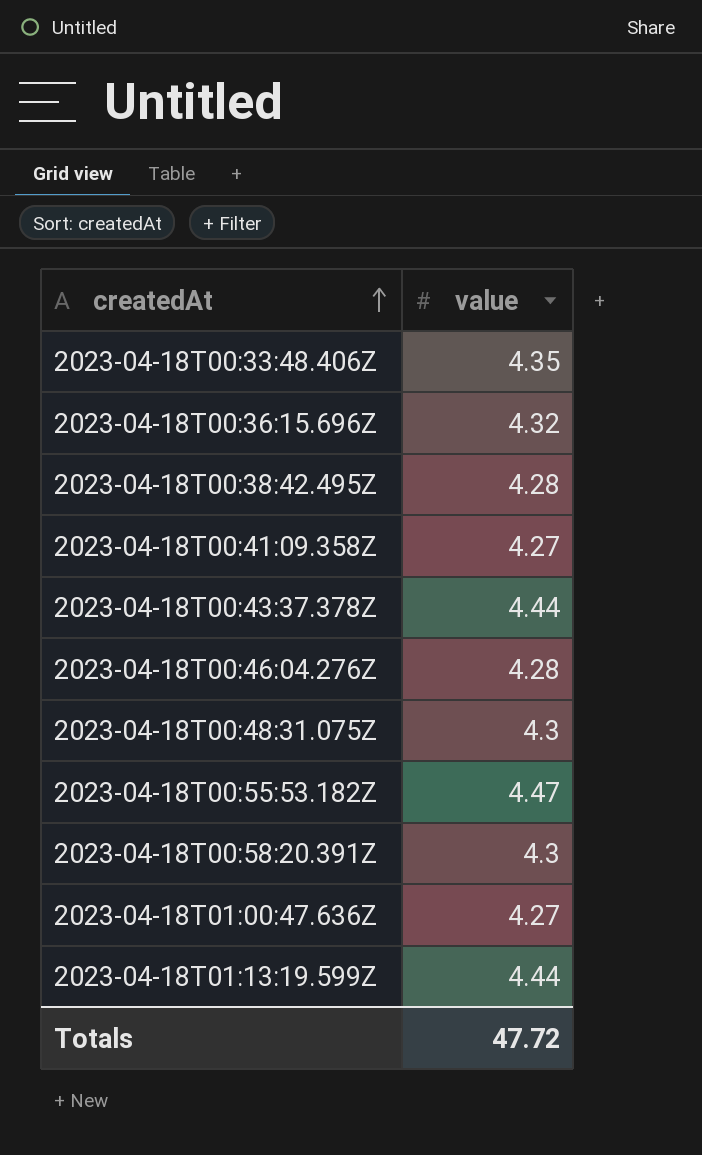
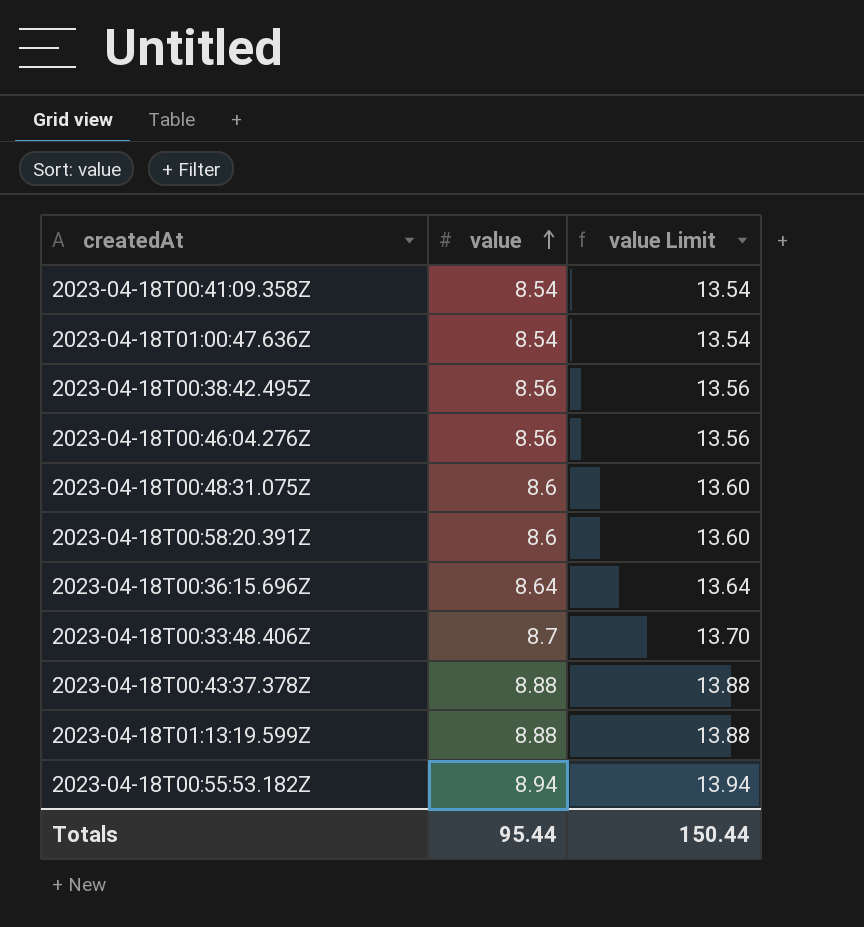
row order: createdAt ascending -> value ascending
column value Limit | formula: none -> [value] + 5
2023-04-18T00:41:09.358Z | value: 4.27 -> 8.54
2023-04-18T01:00:47.636Z | value: 4.27 -> 8.54
2023-04-18T00:38:42.495Z | value: 4.28 -> 8.56
2023-04-18T00:46:04.276Z | value: 4.28 -> 8.56
2023-04-18T00:48:31.075Z | value: 4.3 -> 8.6
2023-04-18T00:58:20.391Z | value: 4.3 -> 8.6
2023-04-18T00:36:15.696Z | value: 4.32 -> 8.64
2023-04-18T00:33:48.406Z | value: 4.35 -> 8.7
2023-04-18T00:43:37.378Z | value: 4.44 -> 8.88
2023-04-18T01:13:19.599Z | value: 4.44 -> 8.88
2023-04-18T00:55:53.182Z | value: 4.47 -> 8.94
Totals | value: 47.72 -> 95.44

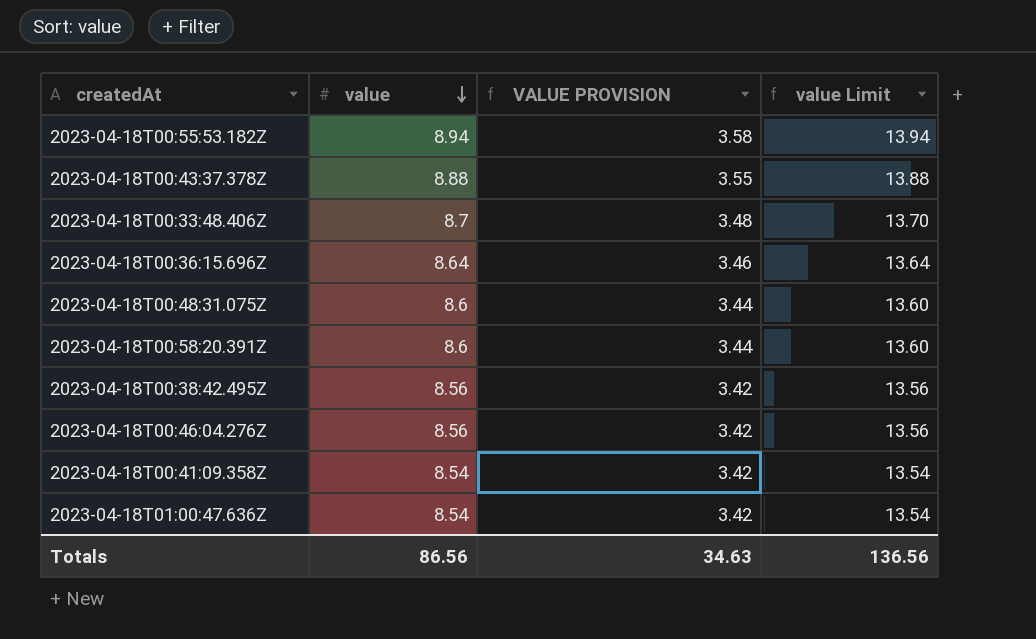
row order: value ascending -> value descending
column VALUE PROVISION | formula: none -> [value] * 0.4
row 2023-04-18T01:13:19.599Z: 8.88 | 13.88 -> none
Totals | value: 95.44 -> 86.56
Totals | value Limit: 150.44 -> 136.56

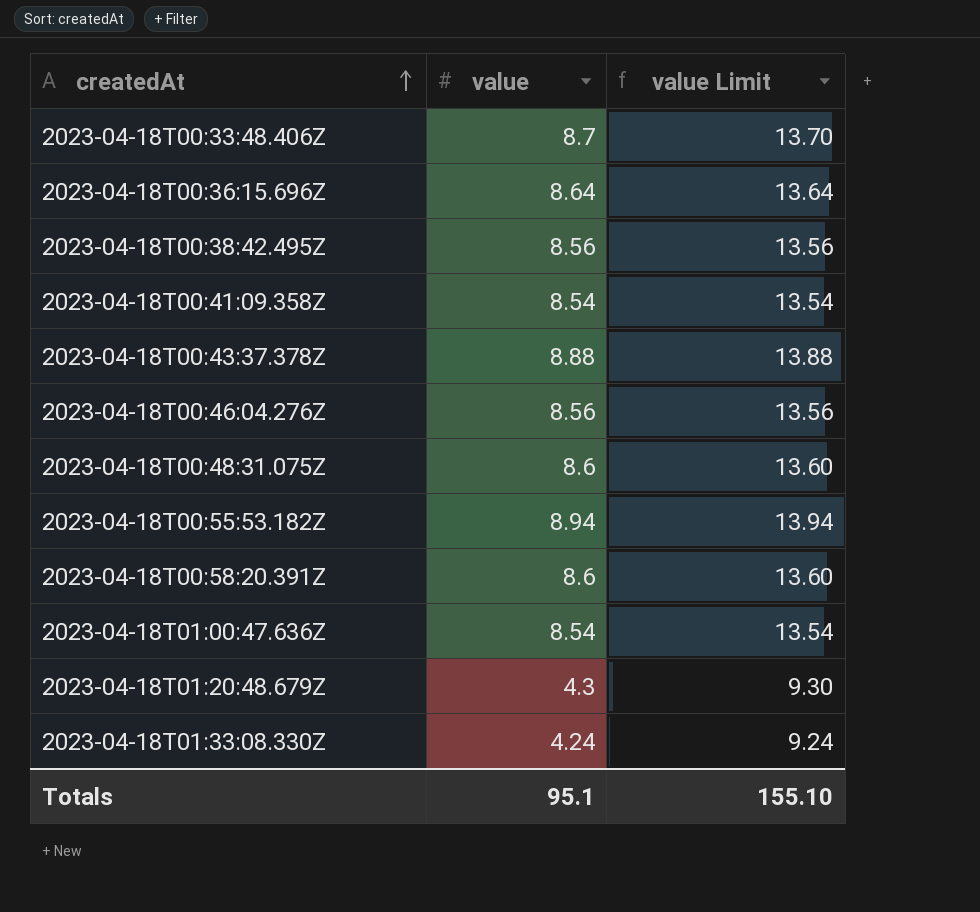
row order: value descending -> createdAt ascending
column VALUE PROVISION | formula: [value] * 0.4 -> none
row 2023-04-18T01:20:48.679Z: none -> 4.3 | 9.30
row 2023-04-18T01:33:08.330Z: none -> 4.24 | 9.24
Totals | value: 86.56 -> 95.1
Totals | value Limit: 136.56 -> 155.10

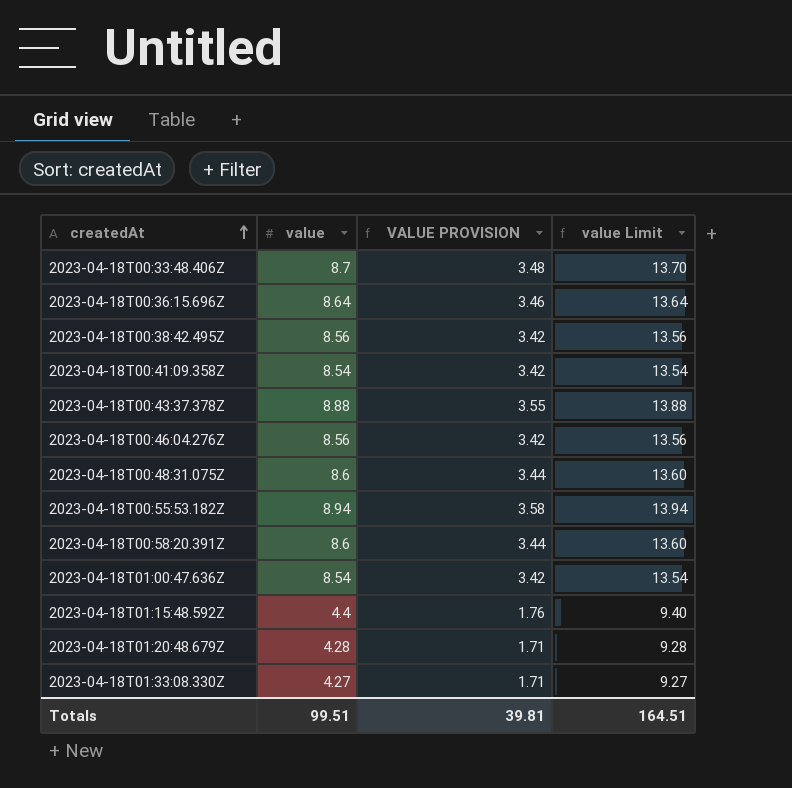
column VALUE PROVISION | formula: none -> [value] * 0.4
row 2023-04-18T01:15:48.592Z: none -> 4.4 | 1.76 | 9.40
2023-04-18T01:20:48.679Z | value: 4.3 -> 4.28
2023-04-18T01:20:48.679Z | value Limit: 9.30 -> 9.28
2023-04-18T01:33:08.330Z | value: 4.24 -> 4.27
2023-04-18T01:33:08.330Z | value Limit: 9.24 -> 9.27
Totals | value: 95.1 -> 99.51
Totals | value Limit: 155.10 -> 164.51

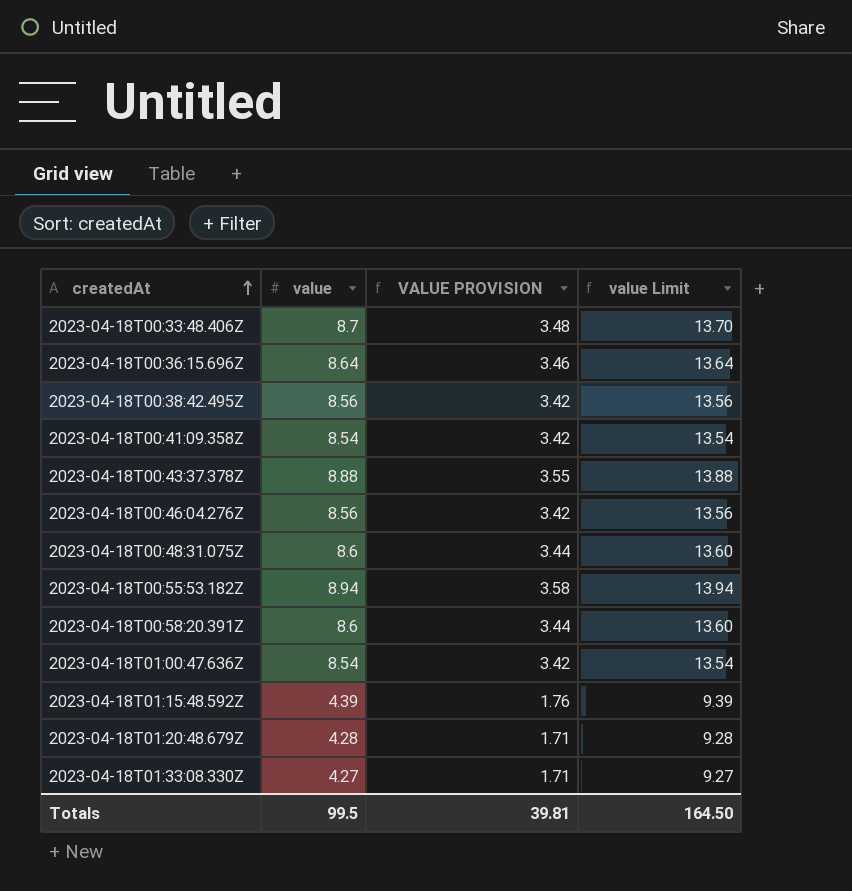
2023-04-18T01:15:48.592Z | value: 4.4 -> 4.39
2023-04-18T01:15:48.592Z | value Limit: 9.40 -> 9.39
Totals | value: 99.51 -> 99.5
Totals | value Limit: 164.51 -> 164.50

